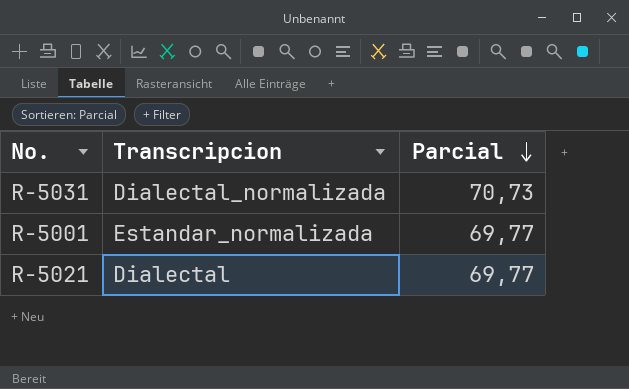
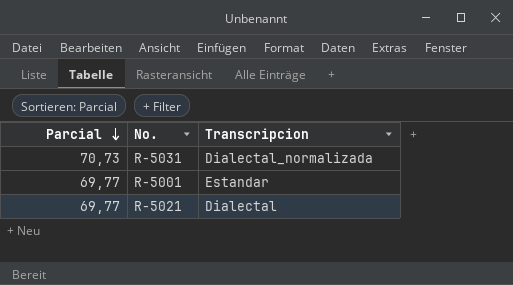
column Parcial | position: 3 -> 1
R-5001 | Transcripcion: Estandar_normalizada -> Estandar

